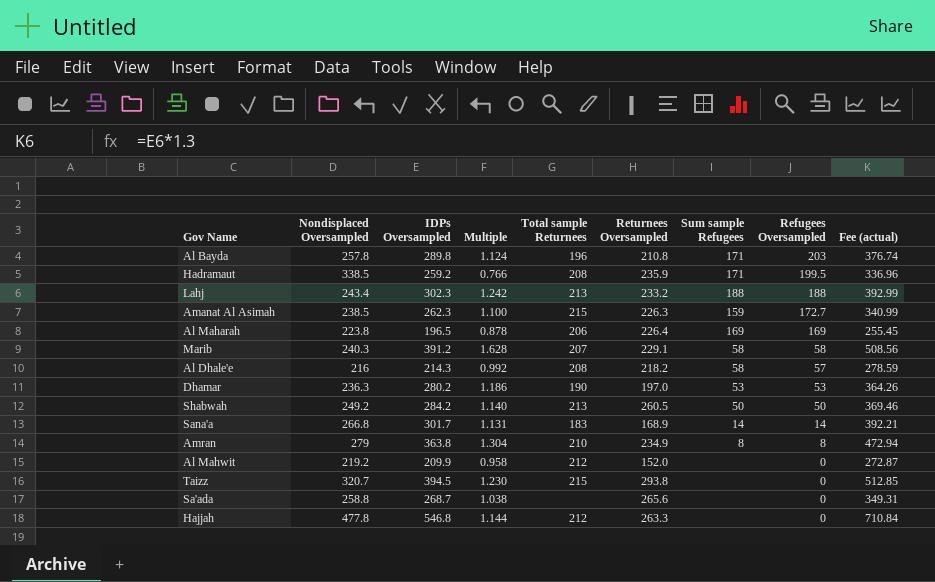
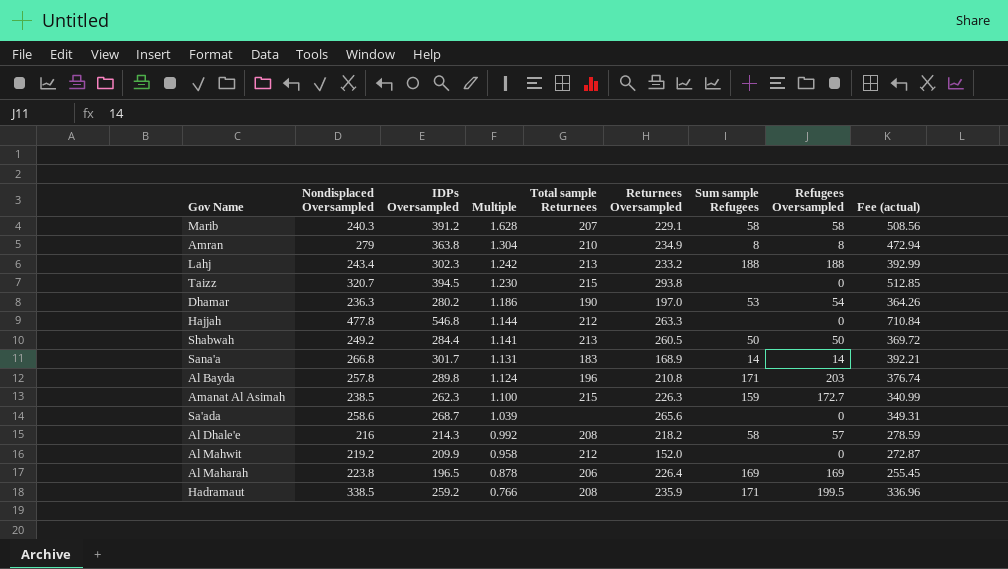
row order: Refugees Oversampled descending -> Multiple descending
Dhamar | Refugees Oversampled: 53 -> 54
Shabwah | IDPs Oversampled: 284.2 -> 284.4
Shabwah | Multiple: 1.140 -> 1.141
Shabwah | Fee (actual): 369.46 -> 369.72
Sa'ada | Nondisplaced Oversampled: 258.8 -> 258.6
Sa'ada | Multiple: 1.038 -> 1.039

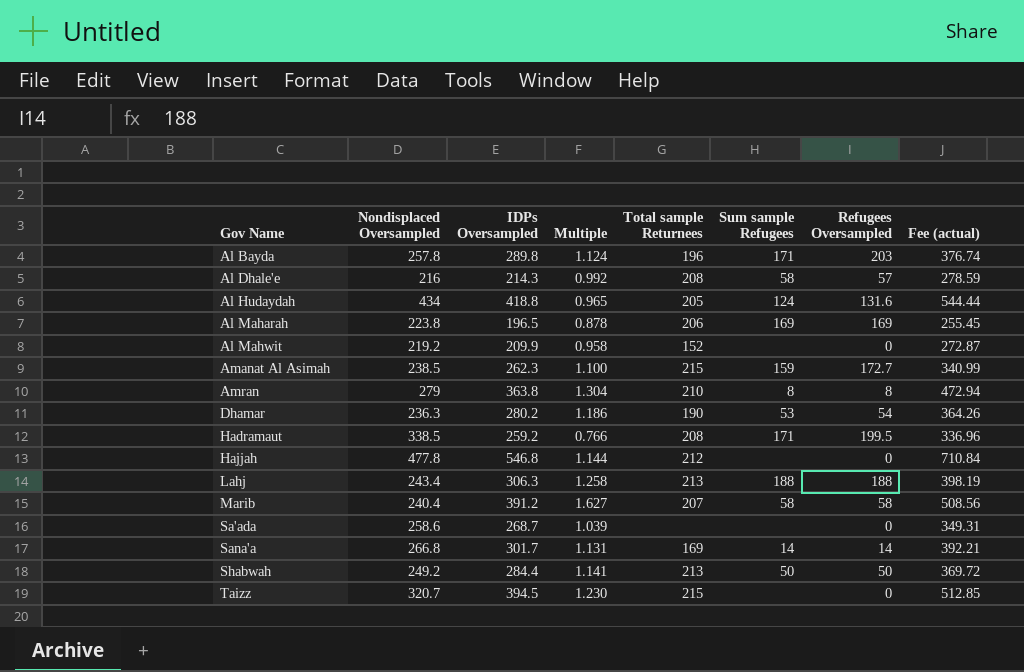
row order: Multiple descending -> Gov Name ascending
column Returnees Oversampled | position: 6 -> none
row Al Hudaydah: none -> 434 | 418.8 | 0.965 | 205 | 124 | 131.6 | 544.44
Al Mahwit | Total sample Returnees: 212 -> 152
Lahj | IDPs Oversampled: 302.3 -> 306.3
Lahj | Multiple: 1.242 -> 1.258
Lahj | Fee (actual): 392.99 -> 398.19
Marib | Nondisplaced Oversampled: 240.3 -> 240.4
Marib | Multiple: 1.628 -> 1.627
Sana'a | Total sample Returnees: 183 -> 169

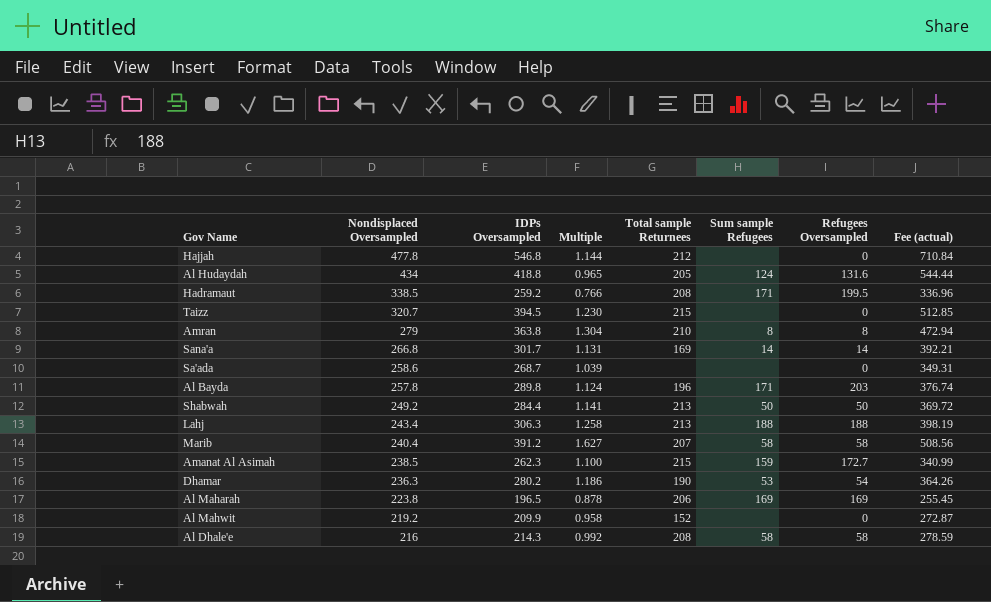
row order: Gov Name ascending -> Nondisplaced Oversampled descending
Al Dhale'e | Refugees Oversampled: 57 -> 58

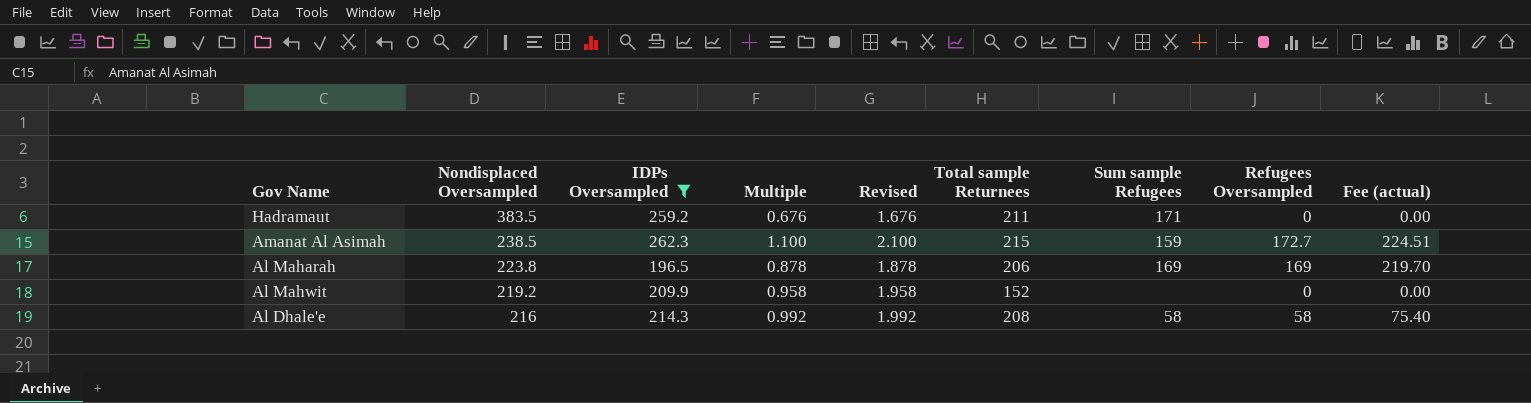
filter: none -> IDPs Oversampled <= 262.3
column Revised | formula: none -> [Multiple] + 1
column Fee (actual) | formula: [IDPs Oversampled] * 1.3 -> [Refugees Oversampled] * 1.3
Hadramaut | Nondisplaced Oversampled: 338.5 -> 383.5
Hadramaut | Multiple: 0.766 -> 0.676
Hadramaut | Total sample Returnees: 208 -> 211
Hadramaut | Refugees Oversampled: 199.5 -> 0

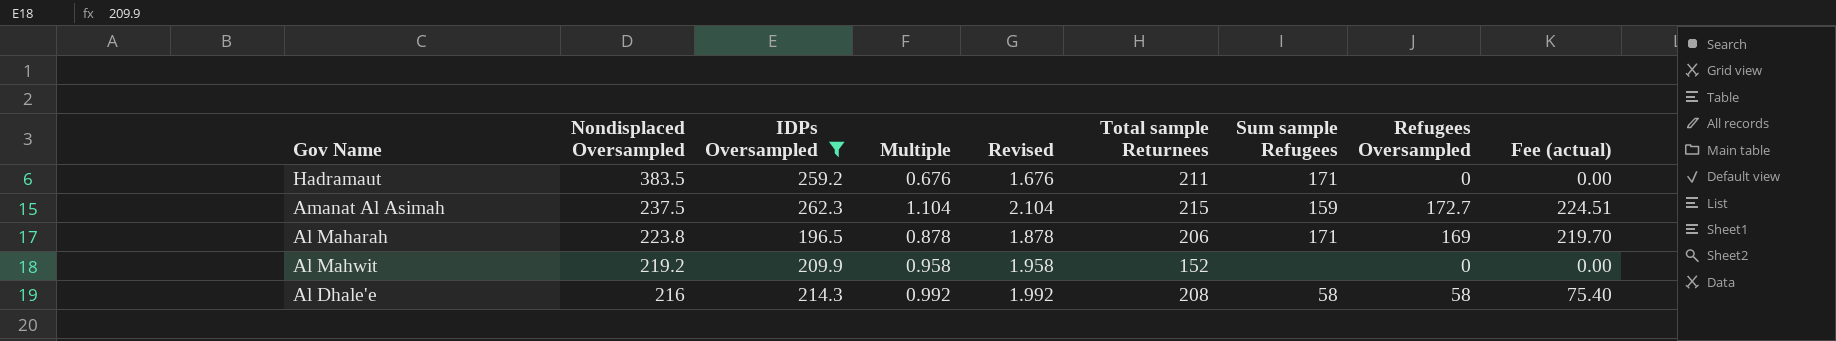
Amanat Al Asimah | Nondisplaced Oversampled: 238.5 -> 237.5
Amanat Al Asimah | Multiple: 1.100 -> 1.104
Amanat Al Asimah | Revised: 2.100 -> 2.104
Al Maharah | Sum sample Refugees: 169 -> 171

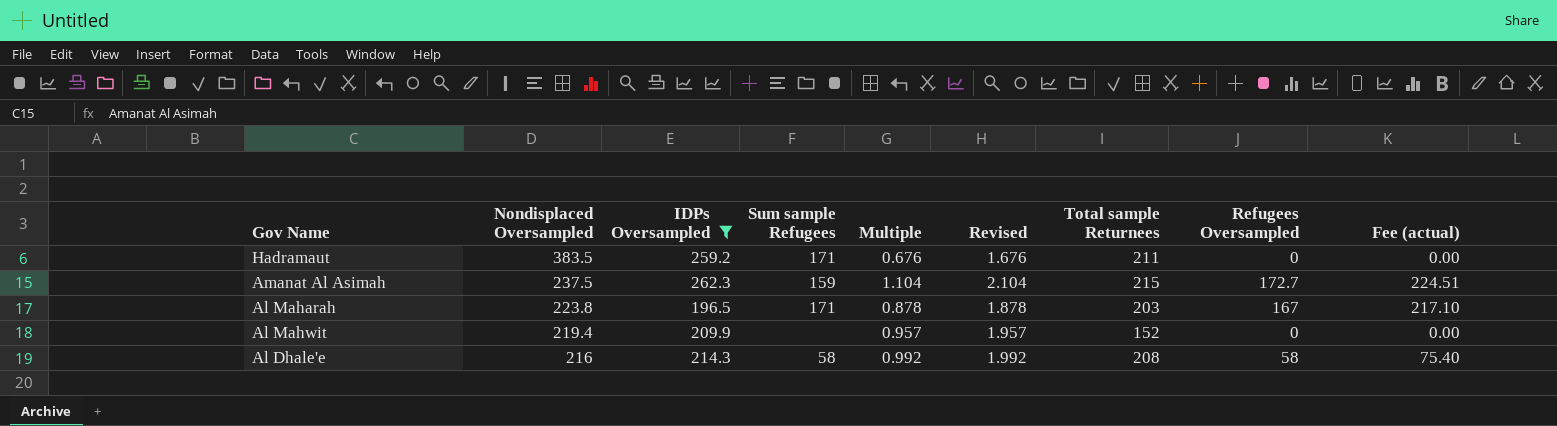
column Sum sample Refugees | position: 7 -> 4
Al Maharah | Total sample Returnees: 206 -> 203
Al Maharah | Refugees Oversampled: 169 -> 167
Al Maharah | Fee (actual): 219.70 -> 217.10
Al Mahwit | Nondisplaced Oversampled: 219.2 -> 219.4
Al Mahwit | Multiple: 0.958 -> 0.957
Al Mahwit | Revised: 1.958 -> 1.957

